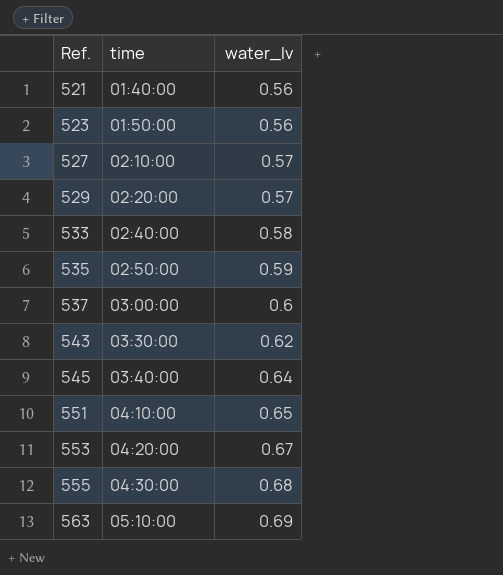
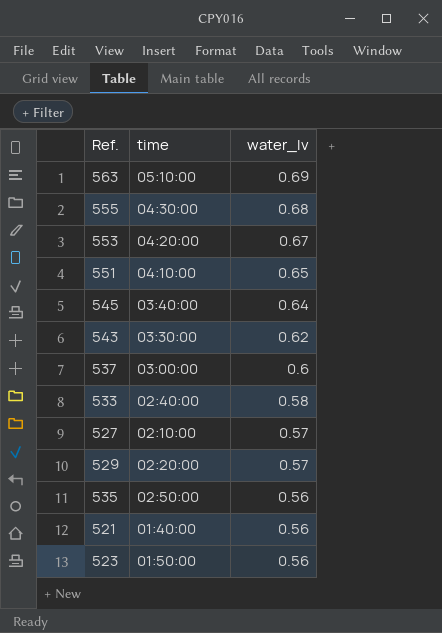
row order: Ref. ascending -> water_lv descending
535 | water_lv: 0.59 -> 0.56

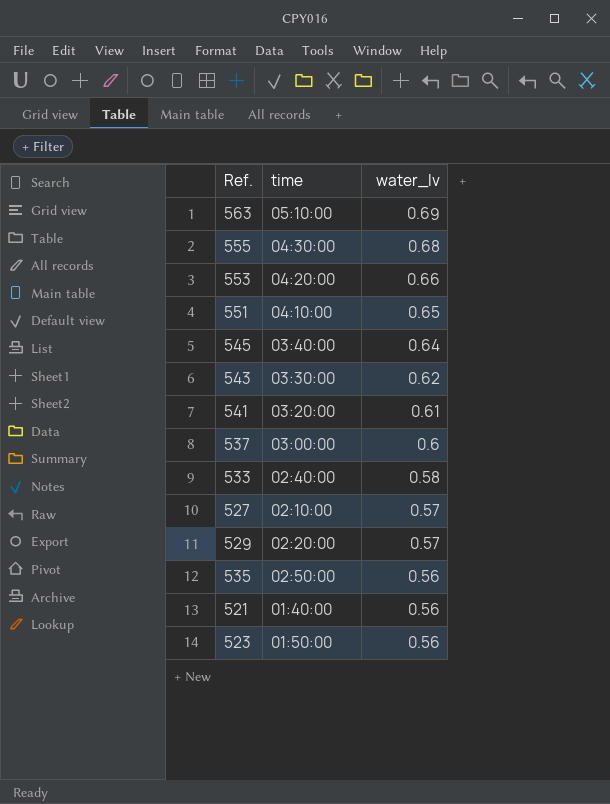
553 | water_lv: 0.67 -> 0.66
row 541: none -> 03:20:00 | 0.61

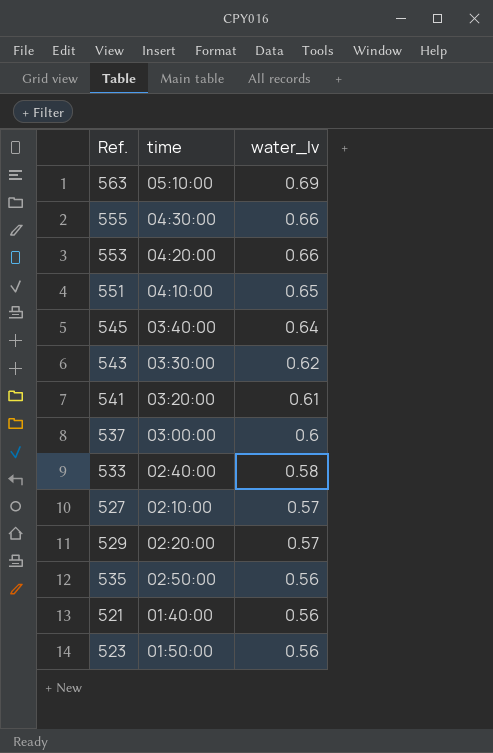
555 | water_lv: 0.68 -> 0.66

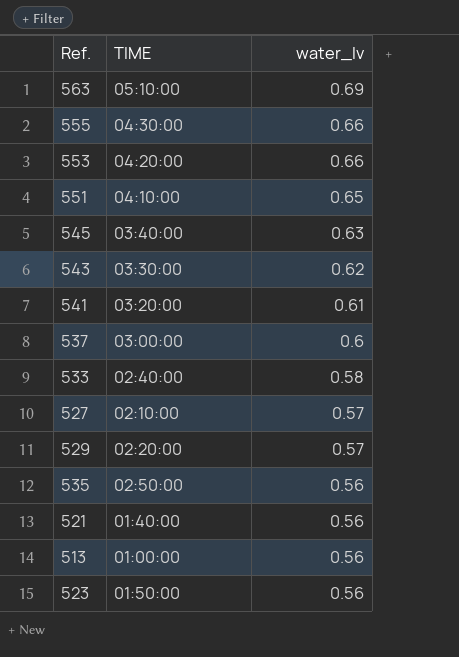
column name: time -> TIME
545 | water_lv: 0.64 -> 0.63
row 513: none -> 01:00:00 | 0.56

